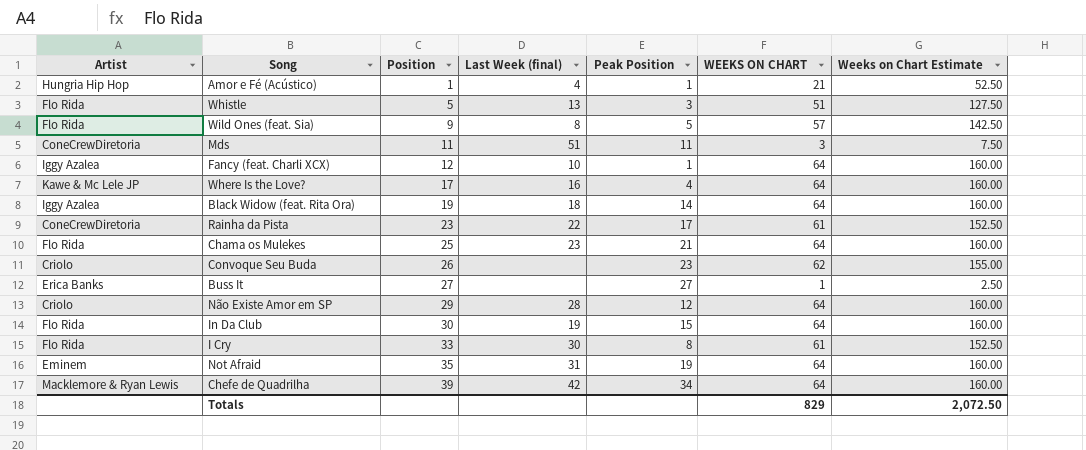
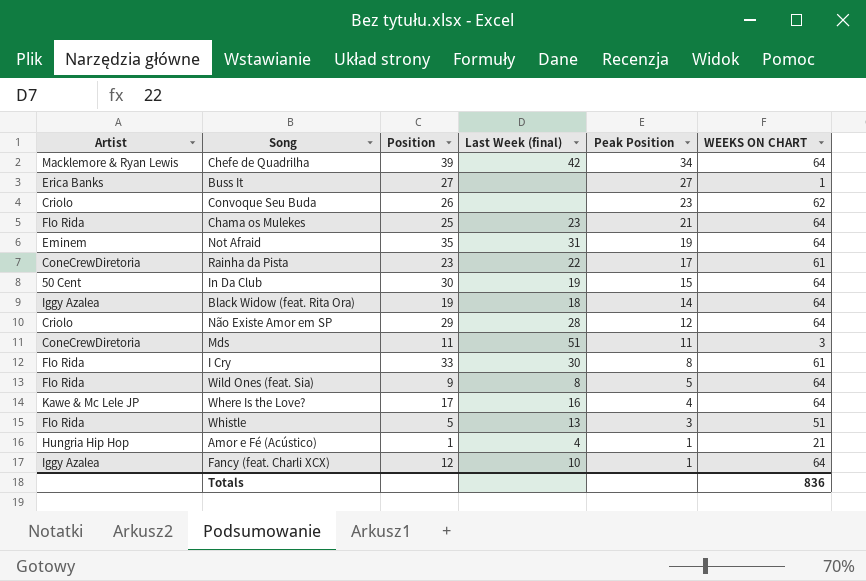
row order: Position ascending -> Peak Position descending
column Weeks on Chart Estimate | formula: [WEEKS ON CHART] * 2.5 -> none
In Da Club | Artist: Flo Rida -> 50 Cent
Wild Ones (feat. Sia) | WEEKS ON CHART: 57 -> 64
Totals | WEEKS ON CHART: 829 -> 836

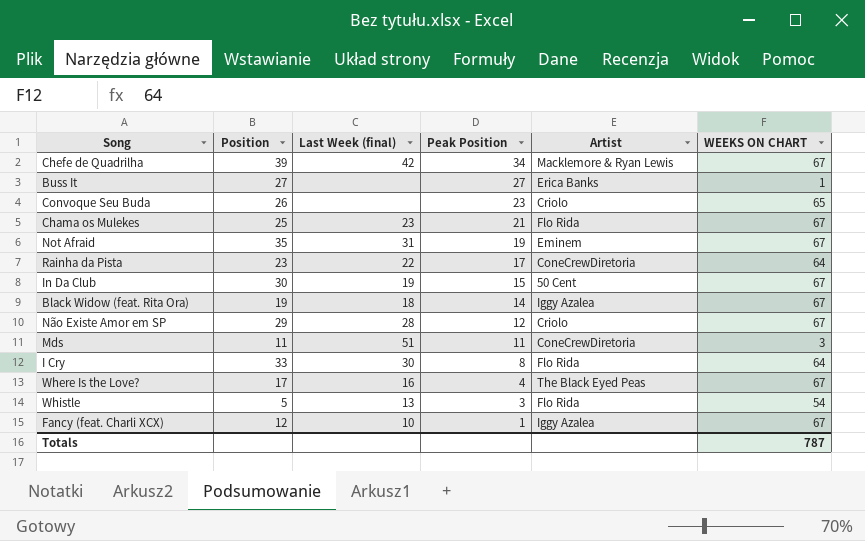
column Artist | position: 1 -> 5
row Wild Ones (feat. Sia): Flo Rida | 9 | 8 | 5 | 64 -> none
row Amor e Fé (Acústico): Hungria Hip Hop | 1 | 4 | 1 | 21 -> none
Chefe de Quadrilha | WEEKS ON CHART: 64 -> 67
Convoque Seu Buda | WEEKS ON CHART: 62 -> 65
Chama os Mulekes | WEEKS ON CHART: 64 -> 67
Not Afraid | WEEKS ON CHART: 64 -> 67
Rainha da Pista | WEEKS ON CHART: 61 -> 64
In Da Club | WEEKS ON CHART: 64 -> 67
Black Widow (feat. Rita Ora) | WEEKS ON CHART: 64 -> 67
Não Existe Amor em SP | WEEKS ON CHART: 64 -> 67
I Cry | WEEKS ON CHART: 61 -> 64
Where Is the Love? | Artist: Kawe & Mc Lele JP -> The Black Eyed Peas
Where Is the Love? | WEEKS ON CHART: 64 -> 67
Whistle | WEEKS ON CHART: 51 -> 54
Fancy (feat. Charli XCX) | WEEKS ON CHART: 64 -> 67
Totals | WEEKS ON CHART: 836 -> 787

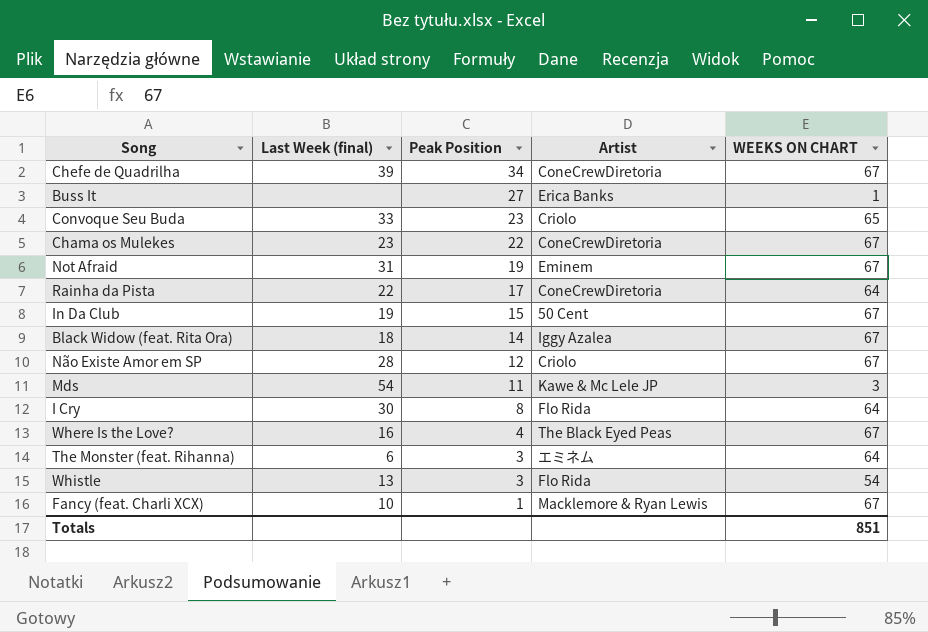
column Position | position: 2 -> none
Chefe de Quadrilha | Last Week (final): 42 -> 39
Chefe de Quadrilha | Artist: Macklemore & Ryan Lewis -> ConeCrewDiretoria
Convoque Seu Buda | Last Week (final): none -> 33
Chama os Mulekes | Peak Position: 21 -> 22
Chama os Mulekes | Artist: Flo Rida -> ConeCrewDiretoria
Mds | Last Week (final): 51 -> 54
Mds | Artist: ConeCrewDiretoria -> Kawe & Mc Lele JP
row The Monster (feat. Rihanna): none -> 6 | 3 | エミネム | 64
Fancy (feat. Charli XCX) | Artist: Iggy Azalea -> Macklemore & Ryan Lewis
Totals | WEEKS ON CHART: 787 -> 851

